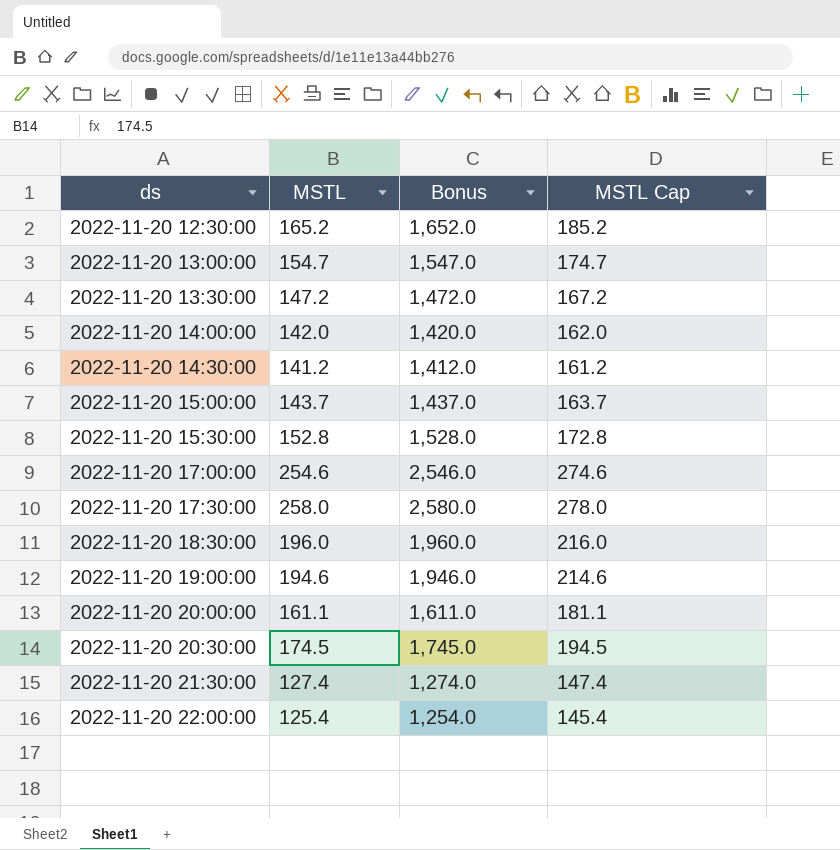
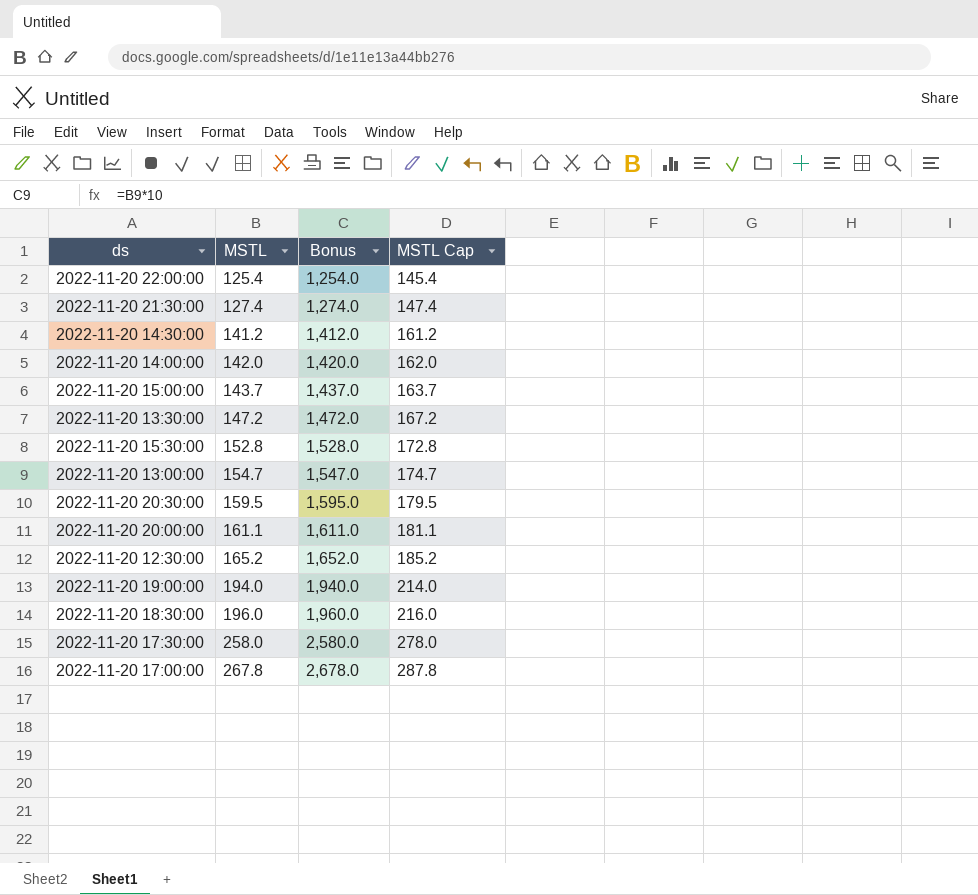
row order: ds ascending -> MSTL ascending
2022-11-20 20:30:00 | MSTL: 174.5 -> 159.5
2022-11-20 20:30:00 | Bonus: 1,745.0 -> 1,595.0
2022-11-20 20:30:00 | MSTL Cap: 194.5 -> 179.5
2022-11-20 19:00:00 | MSTL: 194.6 -> 194.0
2022-11-20 19:00:00 | Bonus: 1,946.0 -> 1,940.0
2022-11-20 19:00:00 | MSTL Cap: 214.6 -> 214.0
2022-11-20 17:00:00 | MSTL: 254.6 -> 267.8
2022-11-20 17:00:00 | Bonus: 2,546.0 -> 2,678.0
2022-11-20 17:00:00 | MSTL Cap: 274.6 -> 287.8

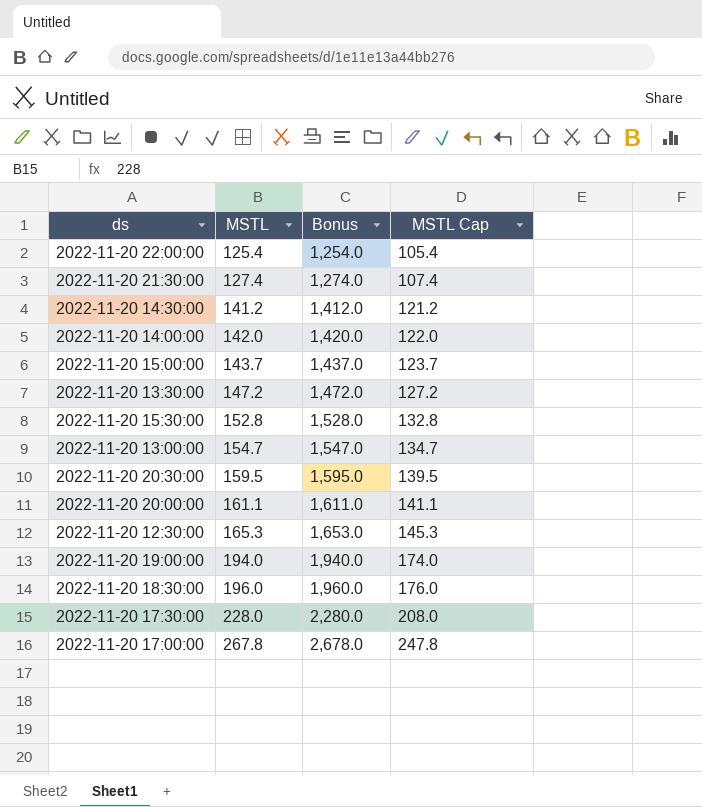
column MSTL Cap | formula: [MSTL] + 20 -> [MSTL] - 20
2022-11-20 12:30:00 | MSTL: 165.2 -> 165.3
2022-11-20 12:30:00 | Bonus: 1,652.0 -> 1,653.0
2022-11-20 17:30:00 | MSTL: 258.0 -> 228.0
2022-11-20 17:30:00 | Bonus: 2,580.0 -> 2,280.0

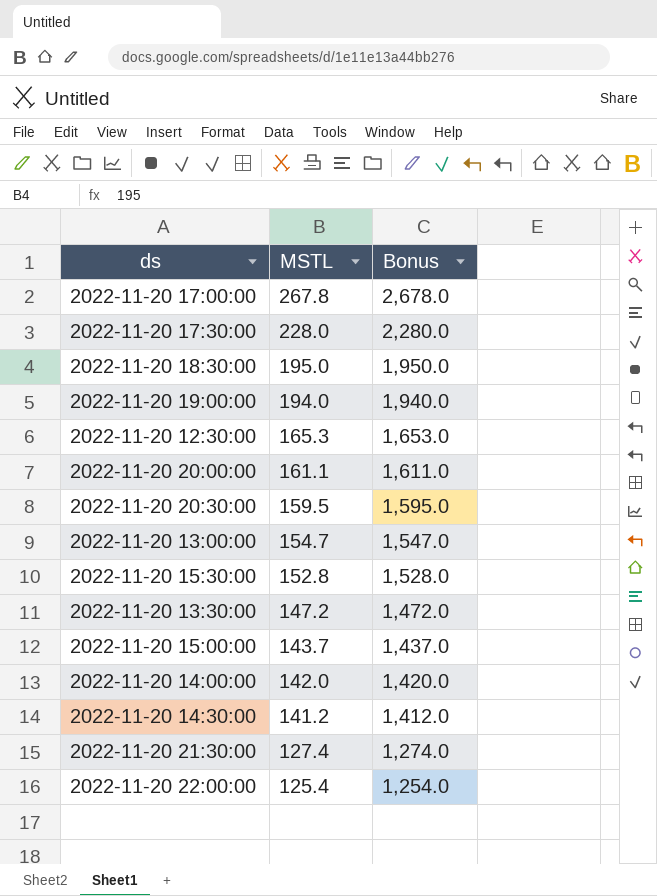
row order: MSTL ascending -> MSTL descending
column MSTL Cap | formula: [MSTL] - 20 -> none
2022-11-20 18:30:00 | MSTL: 196.0 -> 195.0
2022-11-20 18:30:00 | Bonus: 1,960.0 -> 1,950.0

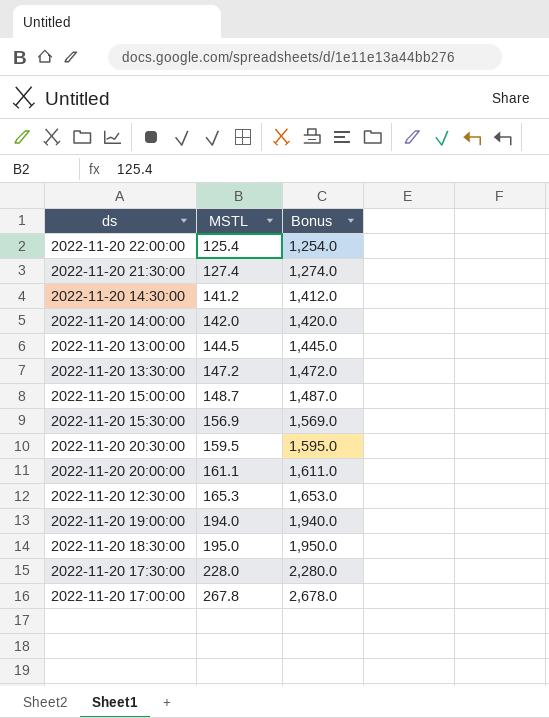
row order: MSTL descending -> MSTL ascending
2022-11-20 13:00:00 | MSTL: 154.7 -> 144.5
2022-11-20 13:00:00 | Bonus: 1,547.0 -> 1,445.0
2022-11-20 15:00:00 | MSTL: 143.7 -> 148.7
2022-11-20 15:00:00 | Bonus: 1,437.0 -> 1,487.0
2022-11-20 15:30:00 | MSTL: 152.8 -> 156.9
2022-11-20 15:30:00 | Bonus: 1,528.0 -> 1,569.0

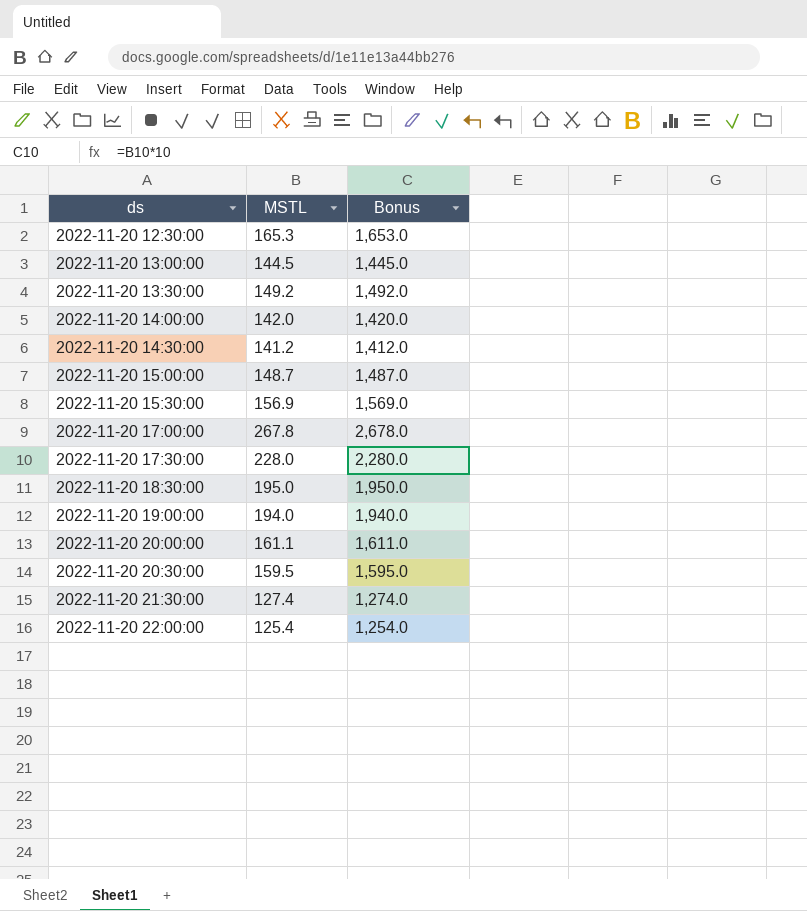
row order: MSTL ascending -> ds ascending
2022-11-20 13:30:00 | MSTL: 147.2 -> 149.2
2022-11-20 13:30:00 | Bonus: 1,472.0 -> 1,492.0

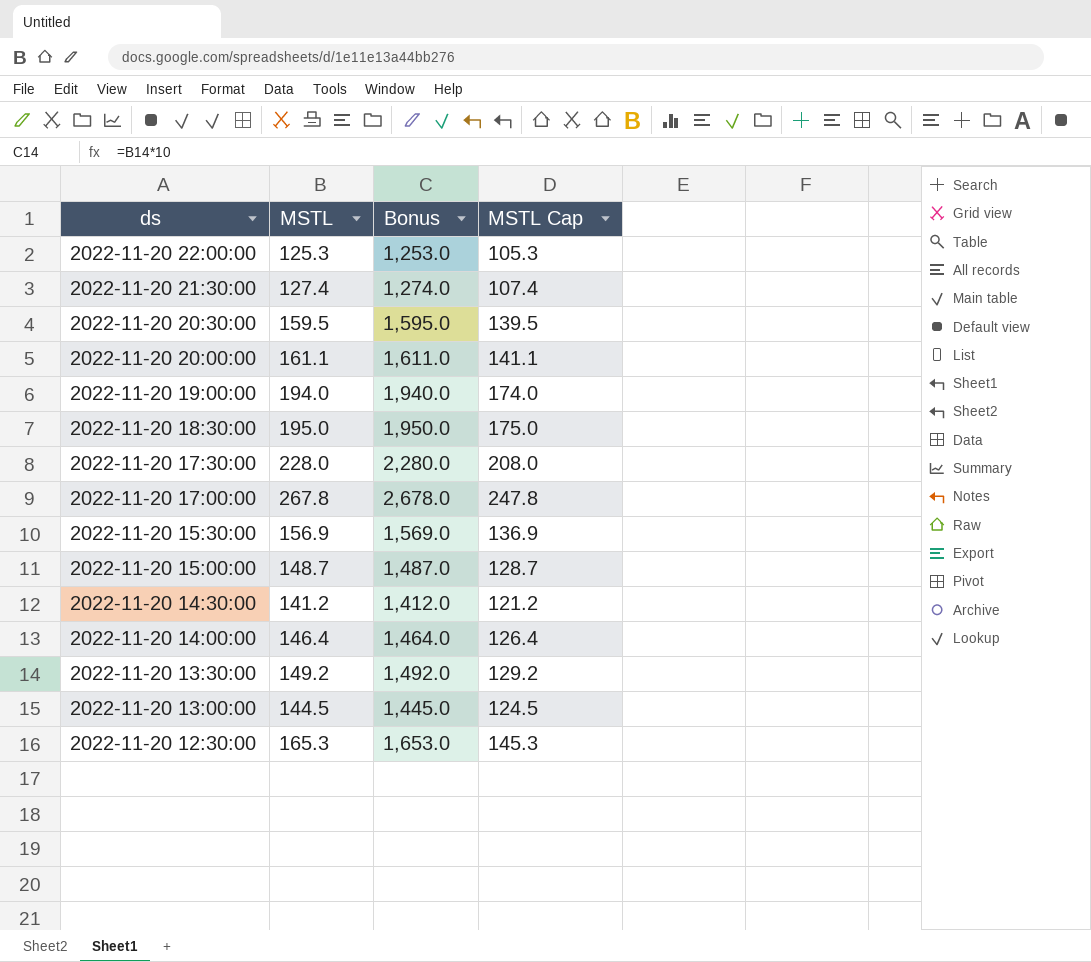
row order: ds ascending -> ds descending
column MSTL Cap | formula: none -> [MSTL] - 20
2022-11-20 22:00:00 | MSTL: 125.4 -> 125.3
2022-11-20 22:00:00 | Bonus: 1,254.0 -> 1,253.0
2022-11-20 14:00:00 | MSTL: 142.0 -> 146.4
2022-11-20 14:00:00 | Bonus: 1,420.0 -> 1,464.0

